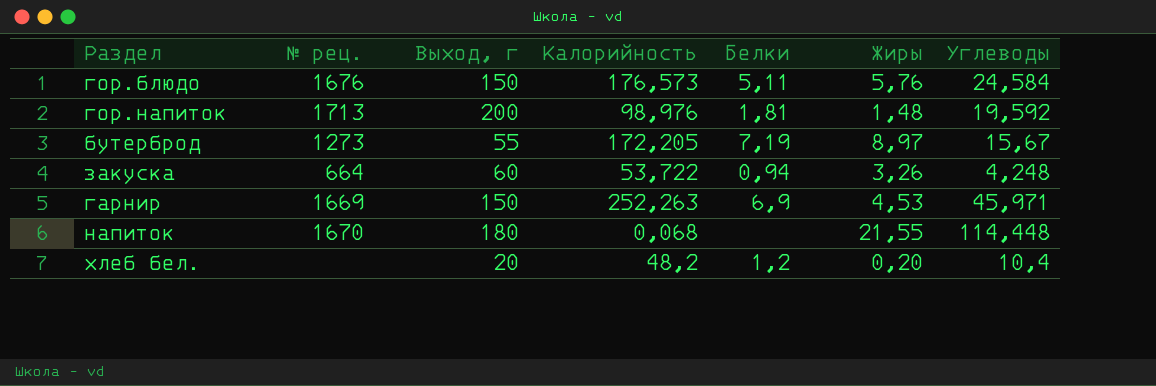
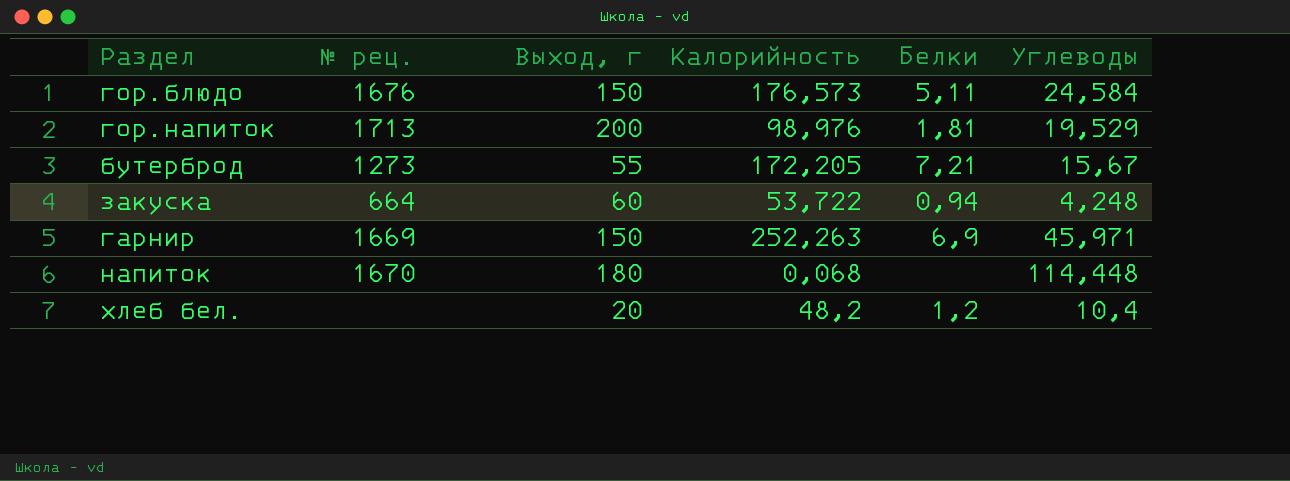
column Жиры | position: 6 -> none
гор.напиток | Углеводы: 19,592 -> 19,529
бутерброд | Белки: 7,19 -> 7,21

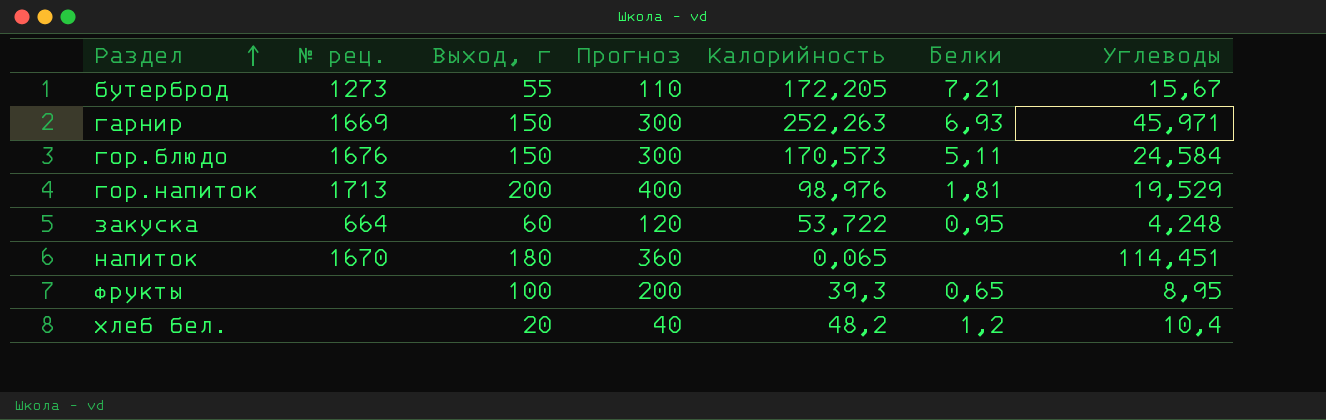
row order: none -> Раздел ascending
column Прогноз | formula: none -> [Выход, г] * 2
гарнир | Белки: 6,9 -> 6,93
гор.блюдо | Калорийность: 176,573 -> 170,573
закуска | Белки: 0,94 -> 0,95
напиток | Калорийность: 0,068 -> 0,065
напиток | Углеводы: 114,448 -> 114,451
row фрукты: none -> none | 100 | 200 | 39,3 | 0,65 | 8,95

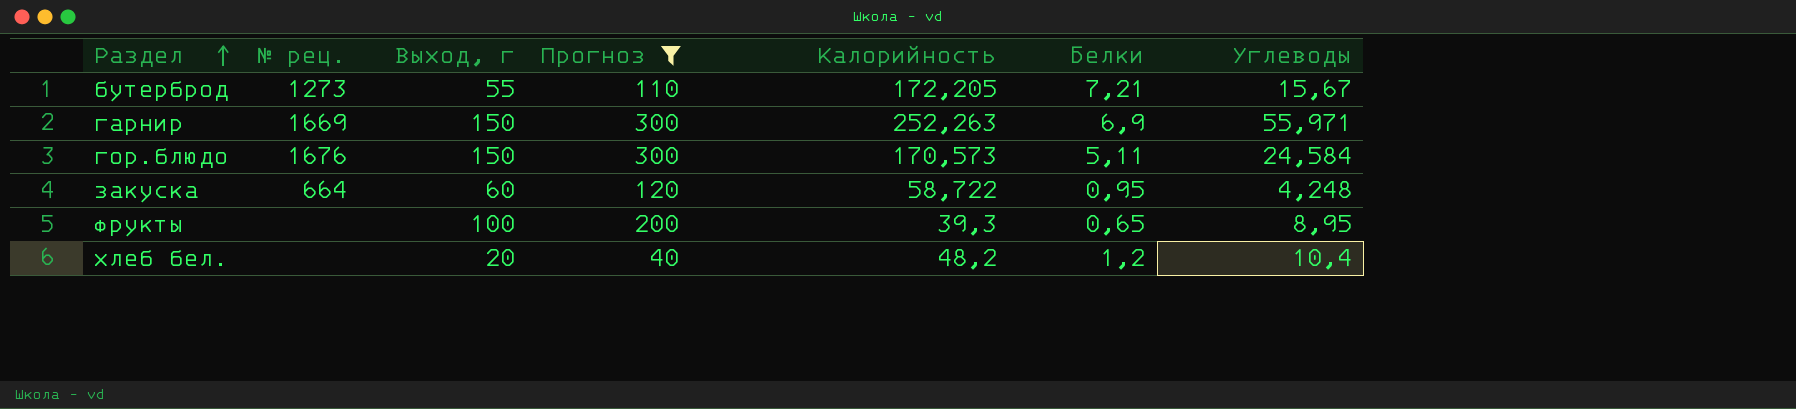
filter: none -> Прогноз <= 300
гарнир | Белки: 6,93 -> 6,9
гарнир | Углеводы: 45,971 -> 55,971
закуска | Калорийность: 53,722 -> 58,722

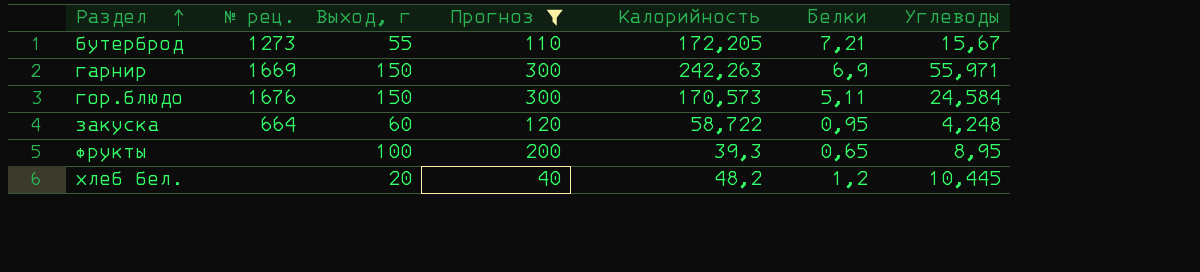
гарнир | Калорийность: 252,263 -> 242,263
хлеб бел. | Углеводы: 10,4 -> 10,445

